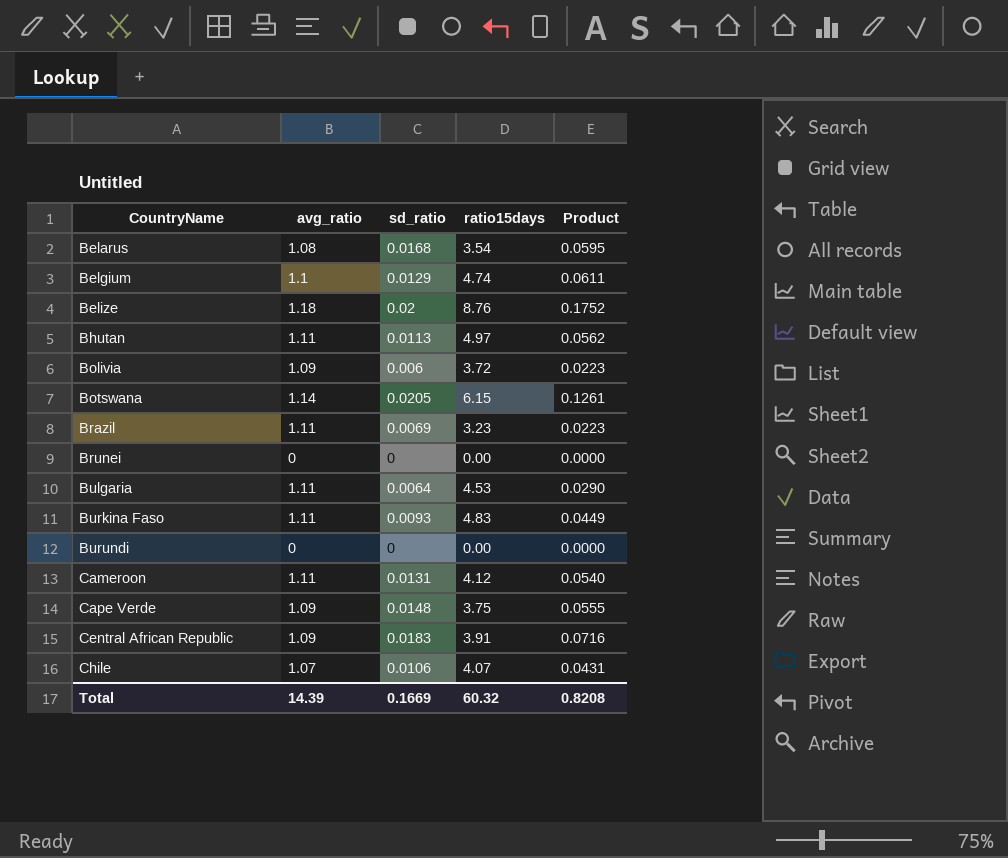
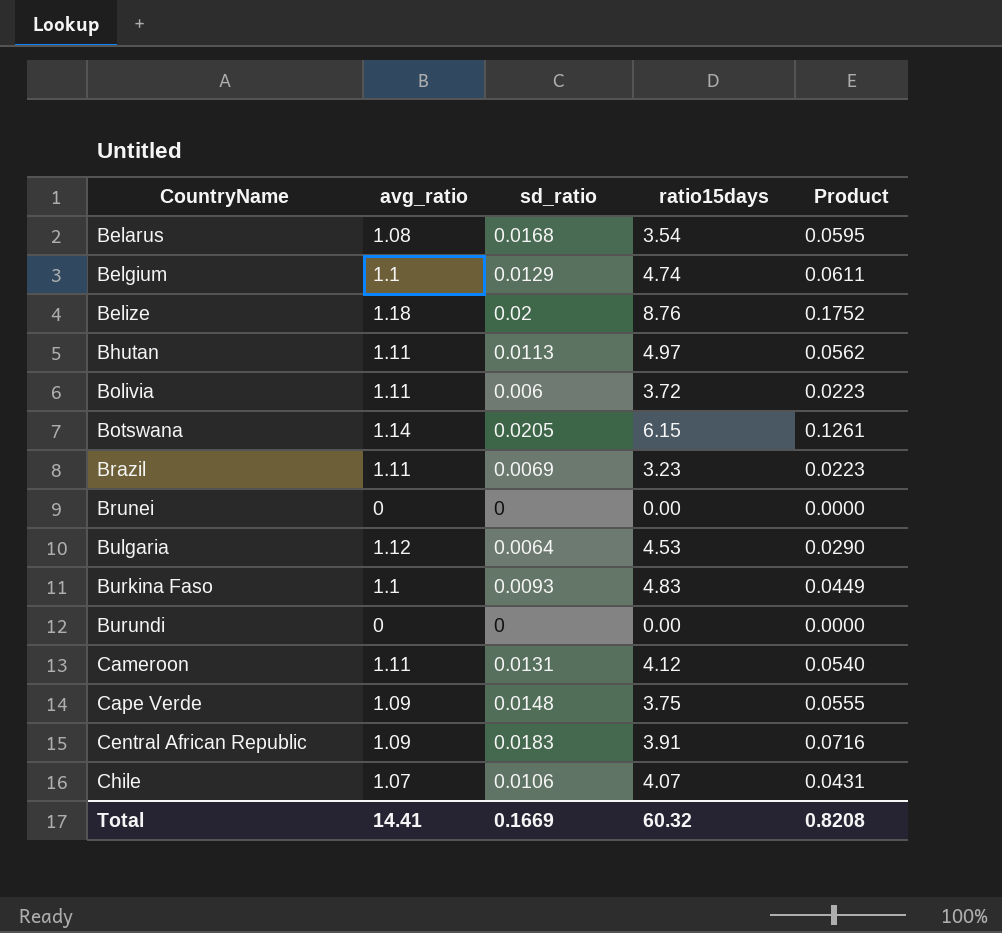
Bolivia | avg_ratio: 1.09 -> 1.11
Bulgaria | avg_ratio: 1.11 -> 1.12
Burkina Faso | avg_ratio: 1.11 -> 1.1
Total | avg_ratio: 14.39 -> 14.41

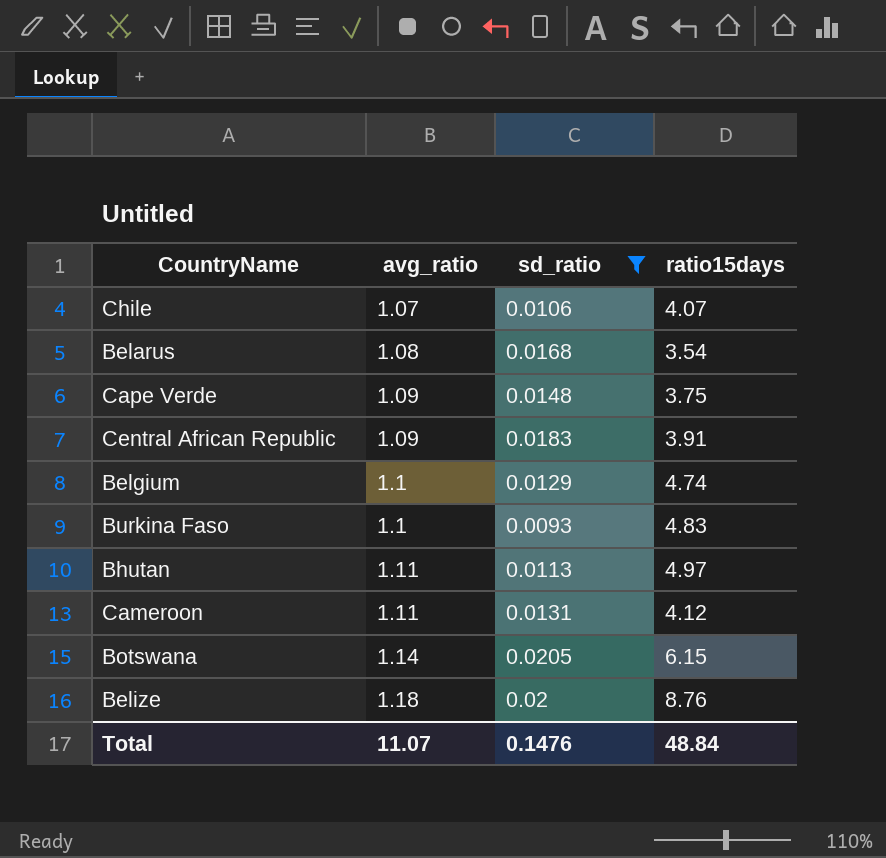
filter: none -> sd_ratio >= 0.0093
row order: CountryName ascending -> avg_ratio ascending
column Product | formula: [sd_ratio] * [ratio15days] -> none
Total | avg_ratio: 14.41 -> 11.07
Total | sd_ratio: 0.1669 -> 0.1476
Total | ratio15days: 60.32 -> 48.84

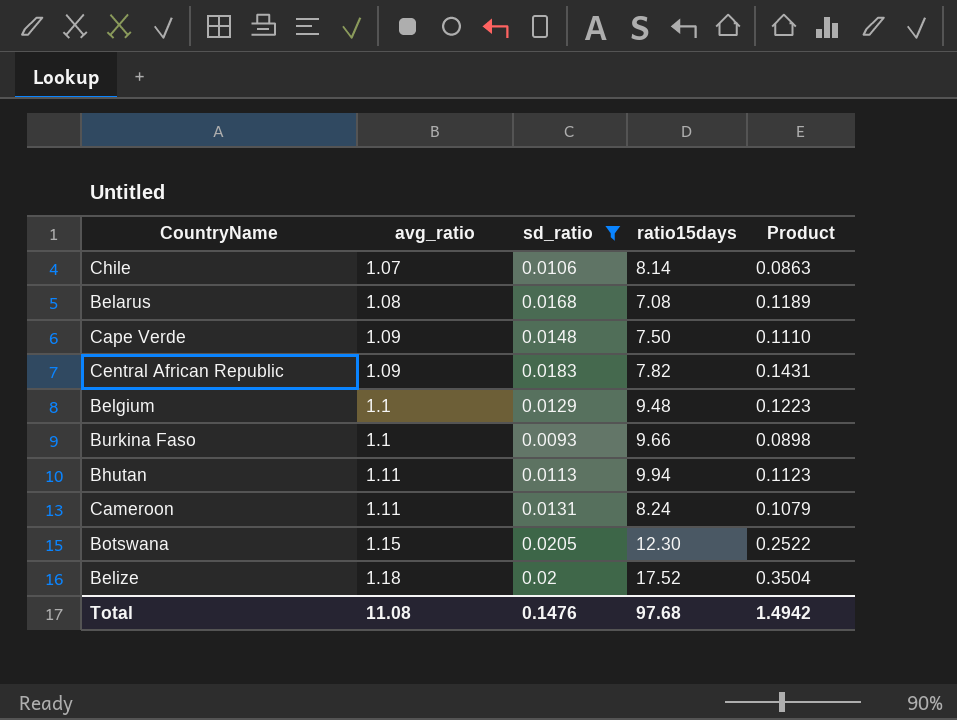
column Product | formula: none -> [sd_ratio] * [ratio15days]
Chile | ratio15days: 4.07 -> 8.14
Belarus | ratio15days: 3.54 -> 7.08
Cape Verde | ratio15days: 3.75 -> 7.50
Central African Republic | ratio15days: 3.91 -> 7.82
Belgium | ratio15days: 4.74 -> 9.48
Burkina Faso | ratio15days: 4.83 -> 9.66
Bhutan | ratio15days: 4.97 -> 9.94
Cameroon | ratio15days: 4.12 -> 8.24
Botswana | avg_ratio: 1.14 -> 1.15
Botswana | ratio15days: 6.15 -> 12.30
Belize | ratio15days: 8.76 -> 17.52
Total | avg_ratio: 11.07 -> 11.08
Total | ratio15days: 48.84 -> 97.68

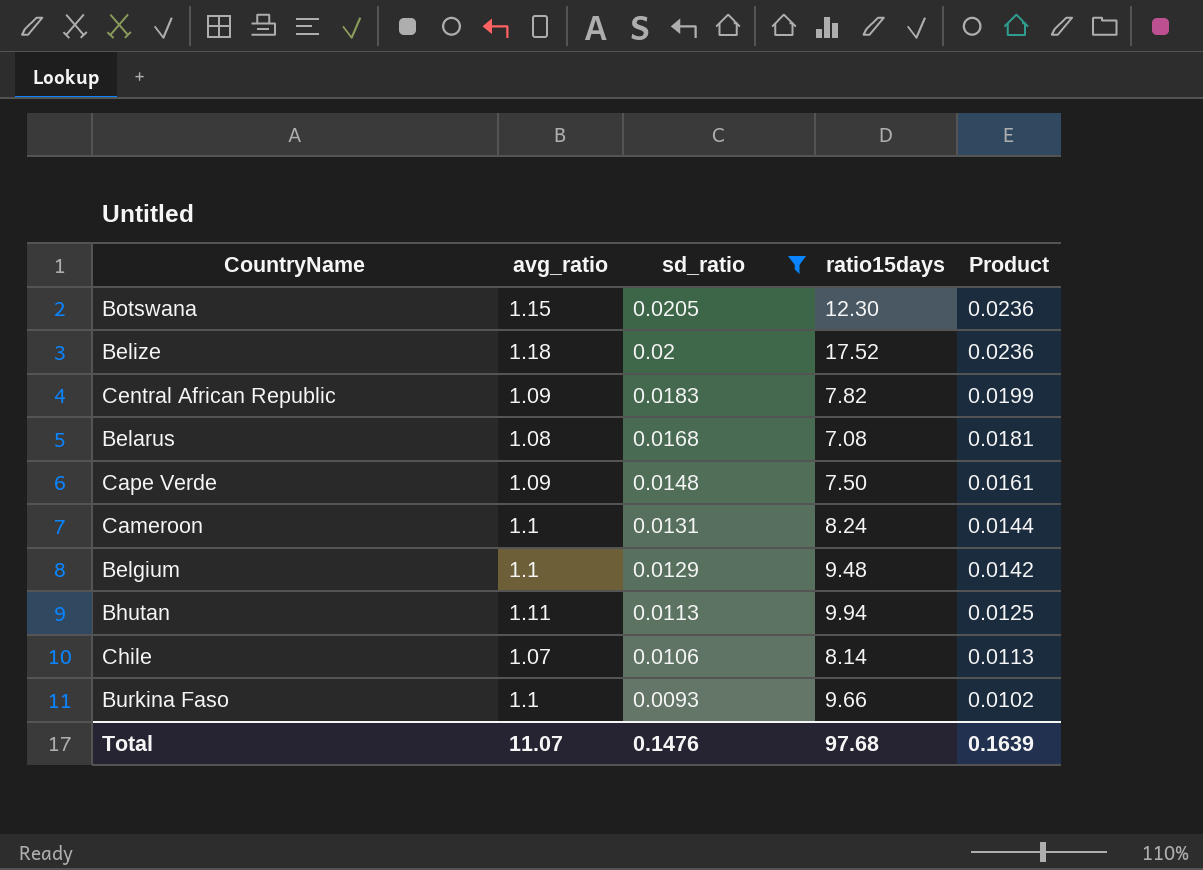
row order: avg_ratio ascending -> sd_ratio descending
column Product | formula: [sd_ratio] * [ratio15days] -> [avg_ratio] * [sd_ratio]
Cameroon | avg_ratio: 1.11 -> 1.1
Total | avg_ratio: 11.08 -> 11.07
Total | Product: 1.4942 -> 0.1639

